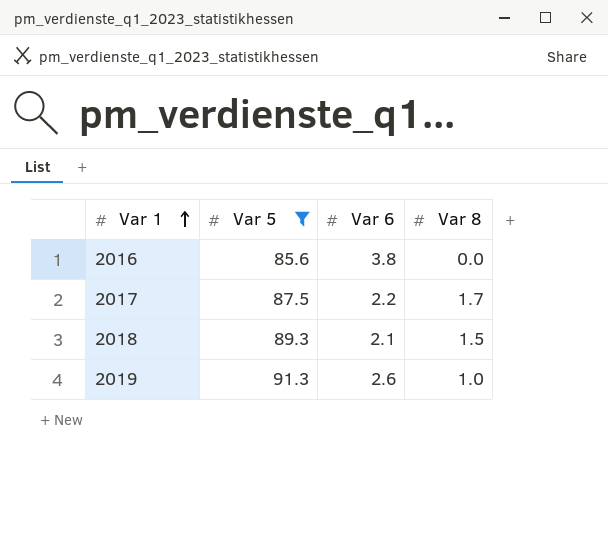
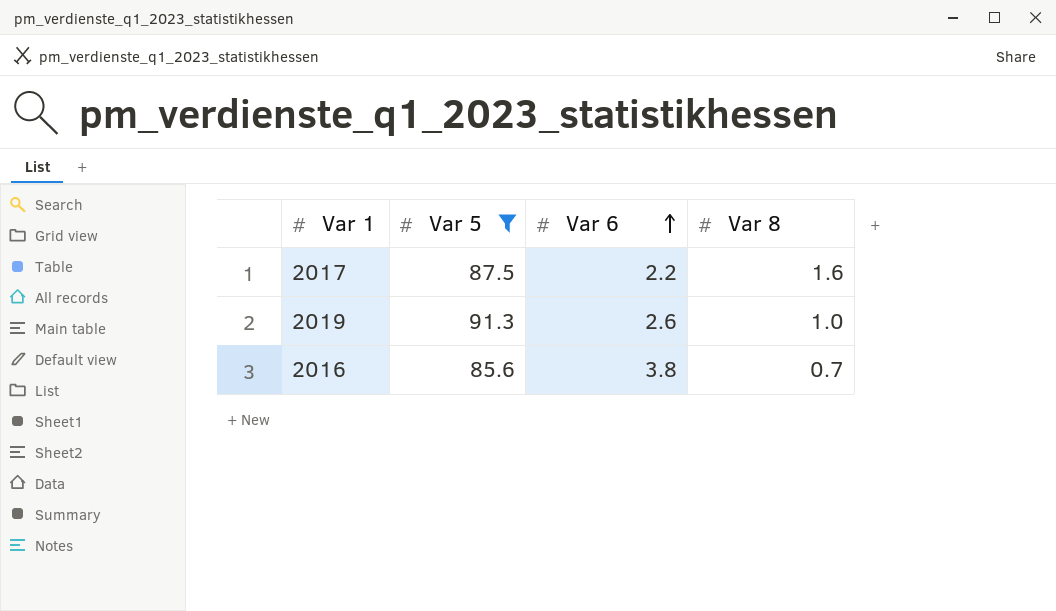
row order: Var 1 ascending -> Var 6 ascending
row 2018: 89.3 | 2.1 | 1.5 -> none
2017 | Var 8: 1.7 -> 1.6
2016 | Var 8: 0.0 -> 0.7

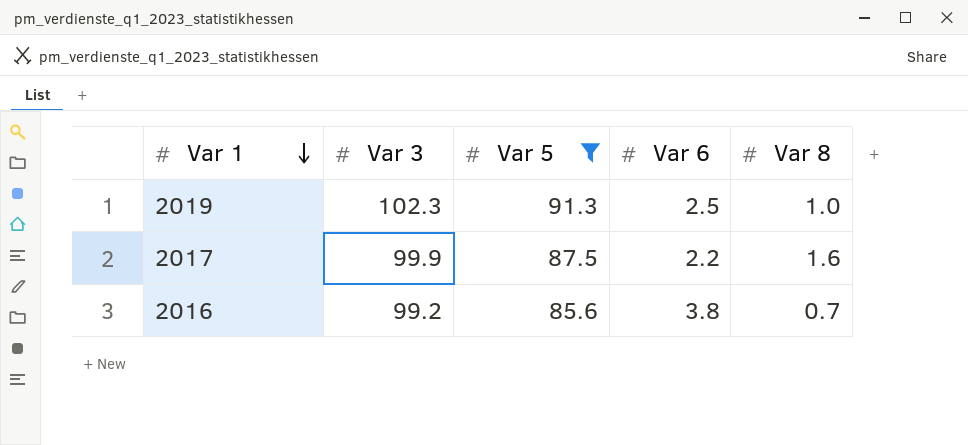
row order: Var 6 ascending -> Var 1 descending
column Var 3 | position: none -> 2
2019 | Var 6: 2.6 -> 2.5

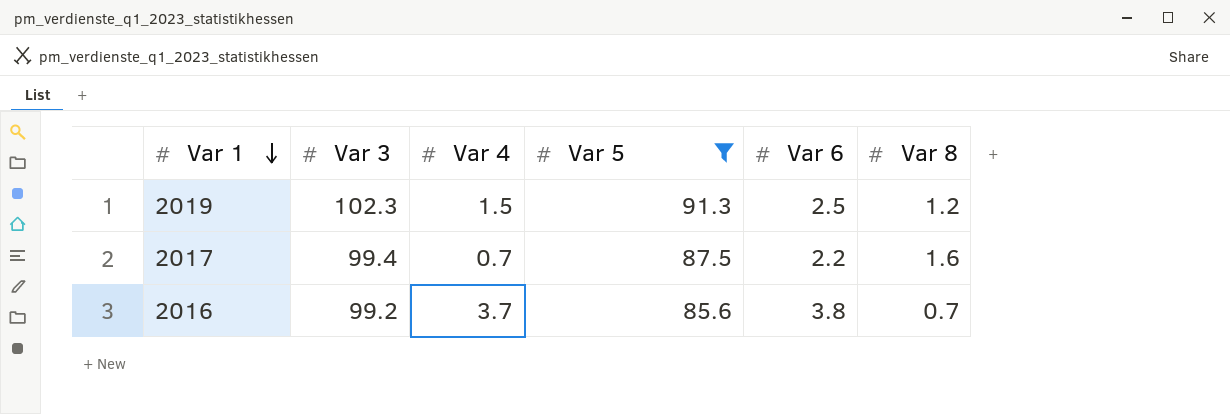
column Var 4 | position: none -> 3
2019 | Var 8: 1.0 -> 1.2
2017 | Var 3: 99.9 -> 99.4

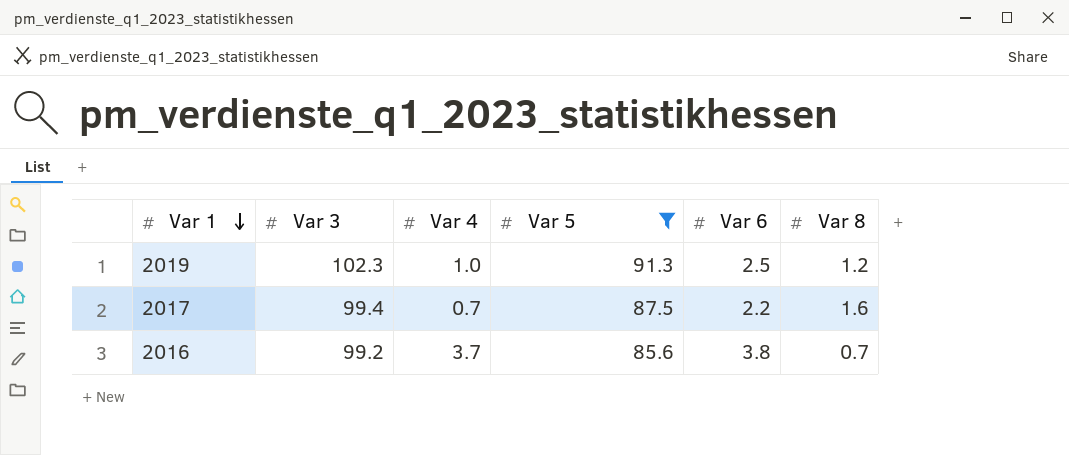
2019 | Var 4: 1.5 -> 1.0

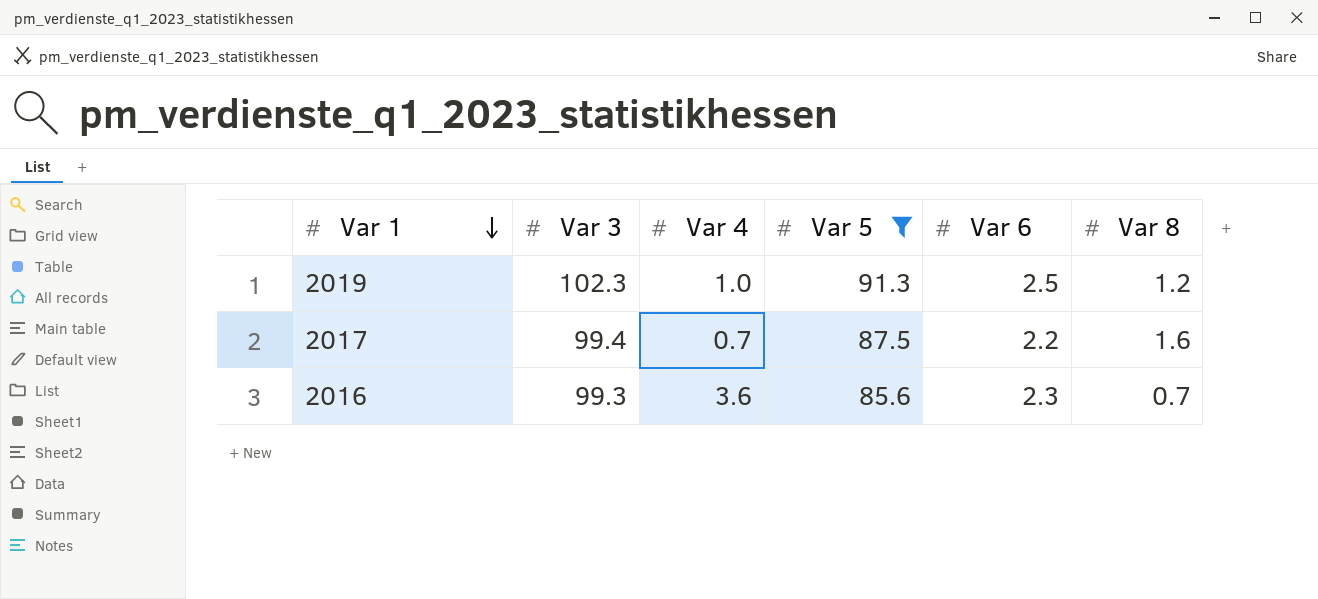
2016 | Var 3: 99.2 -> 99.3
2016 | Var 4: 3.7 -> 3.6
2016 | Var 6: 3.8 -> 2.3

